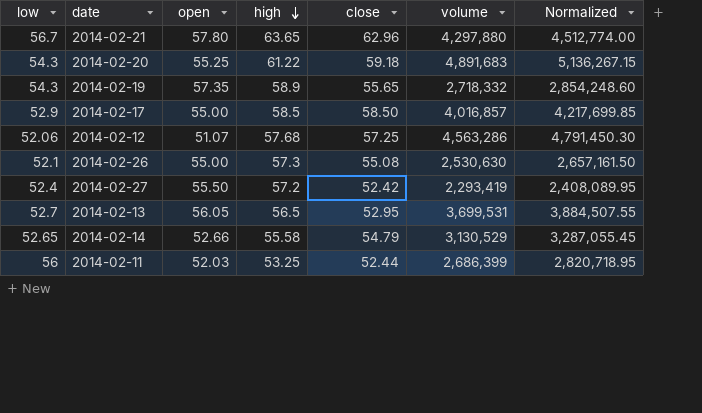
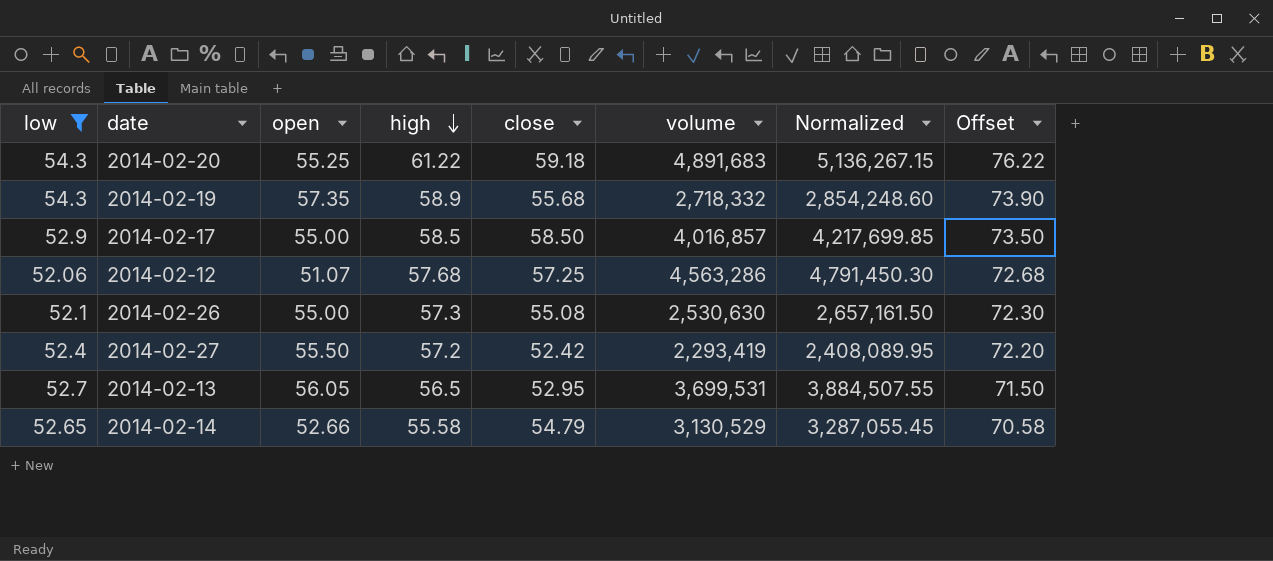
filter: none -> low <= 54.3
column Offset | formula: none -> [high] + 15
2014-02-19 | close: 55.65 -> 55.68

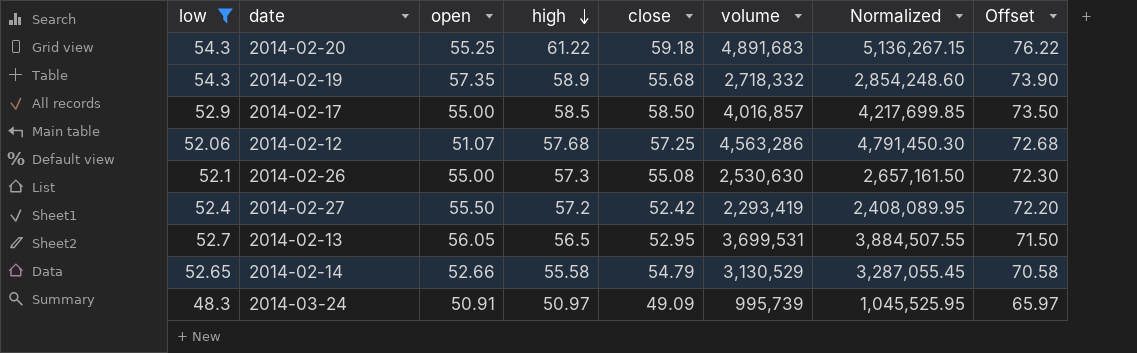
row 2014-03-24: none -> 48.3 | 50.91 | 50.97 | 49.09 | 995,739 | 1,045,525.95 | 65.97

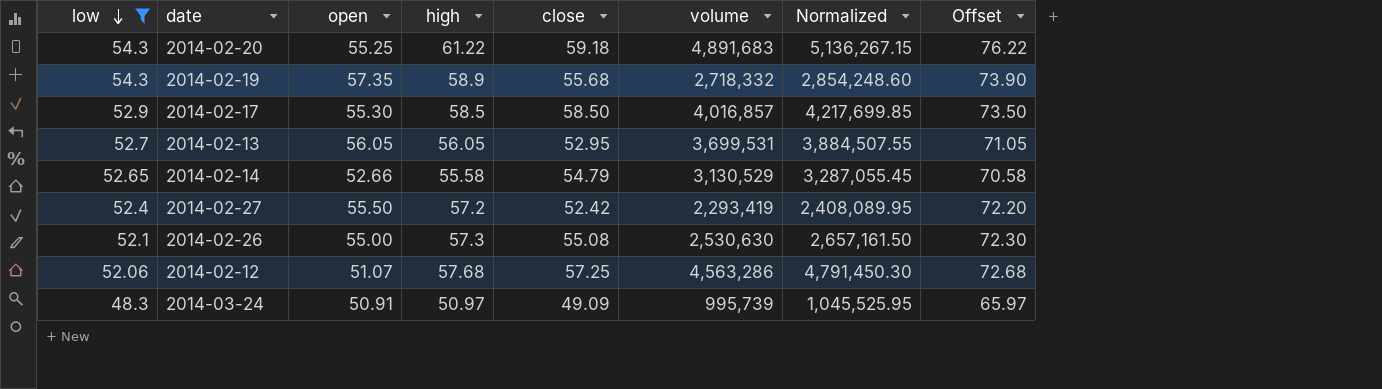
row order: high descending -> low descending
2014-02-17 | open: 55.00 -> 55.30
2014-02-13 | high: 56.5 -> 56.05
2014-02-13 | Offset: 71.50 -> 71.05

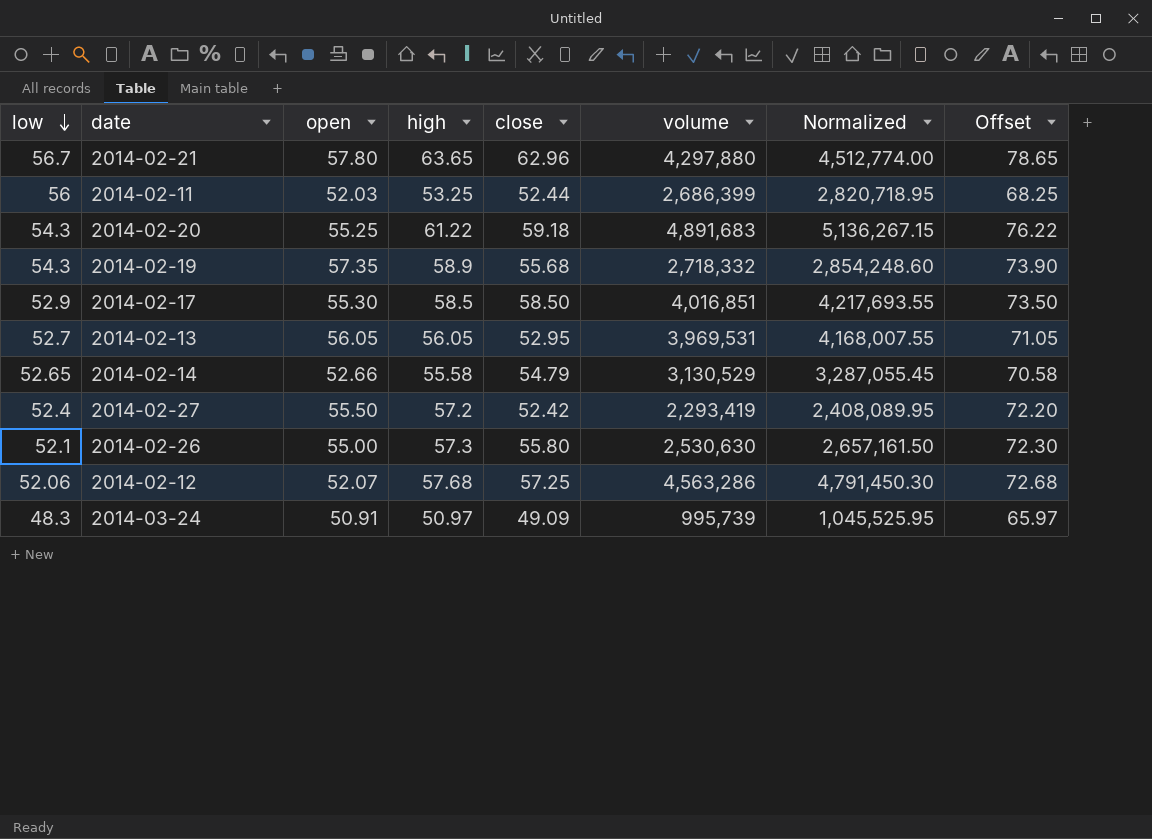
filter: low <= 54.3 -> none
2014-02-17 | volume: 4,016,857 -> 4,016,851
2014-02-17 | Normalized: 4,217,699.85 -> 4,217,693.55
2014-02-13 | volume: 3,699,531 -> 3,969,531
2014-02-13 | Normalized: 3,884,507.55 -> 4,168,007.55
2014-02-26 | close: 55.08 -> 55.80
2014-02-12 | open: 51.07 -> 52.07

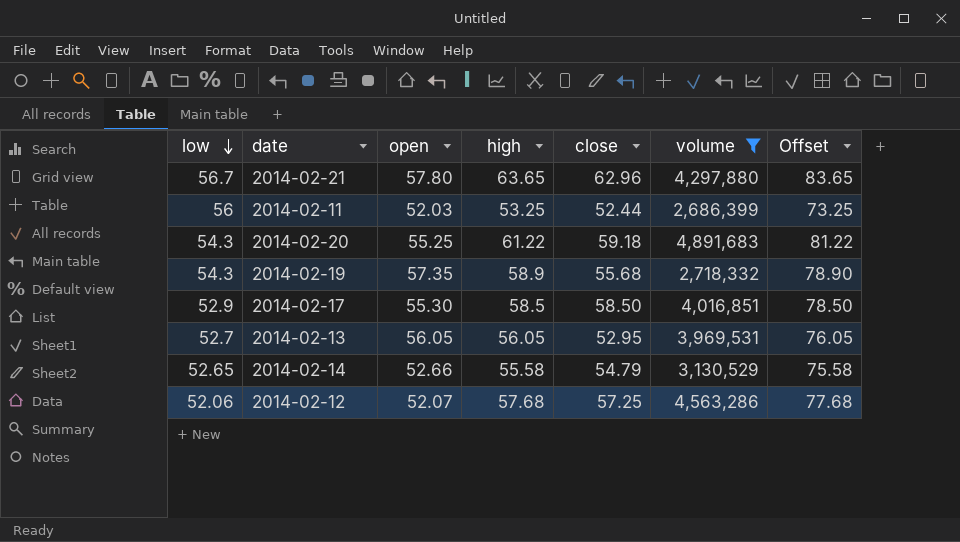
filter: none -> volume >= 2,686,399
column Normalized | formula: [volume] * 1.05 -> none
column Offset | formula: [high] + 15 -> [high] + 20

